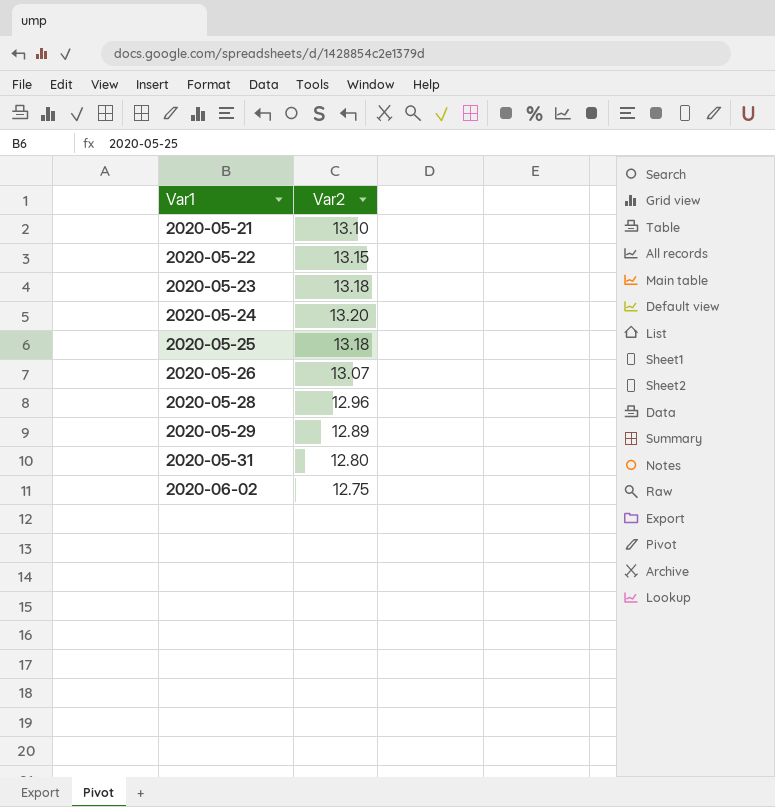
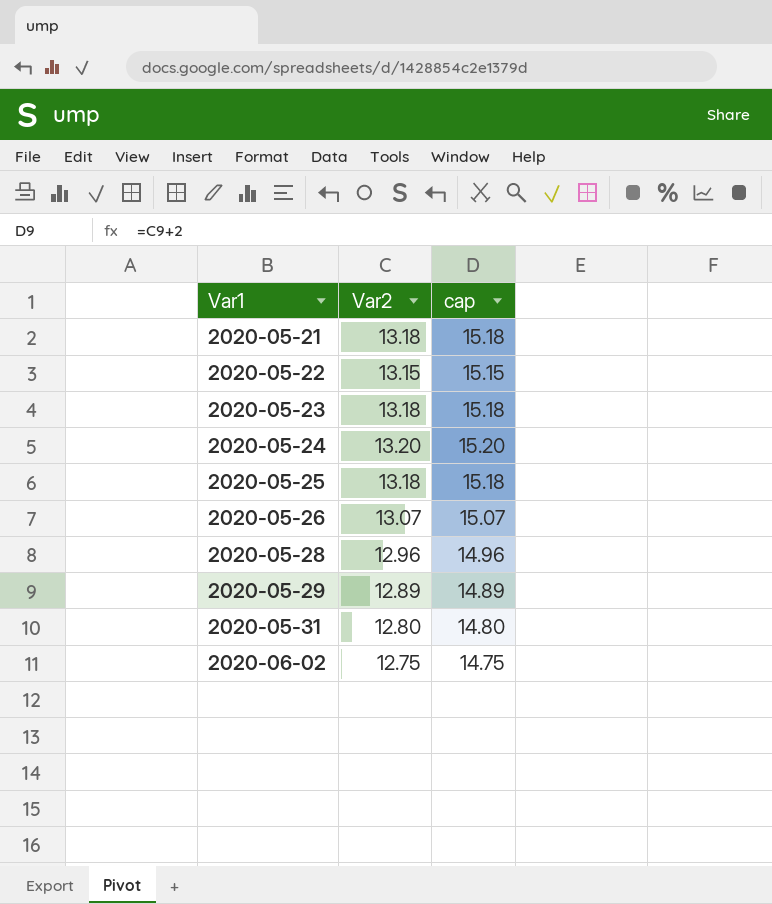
column cap | formula: none -> [Var2] + 2
2020-05-21 | Var2: 13.10 -> 13.18

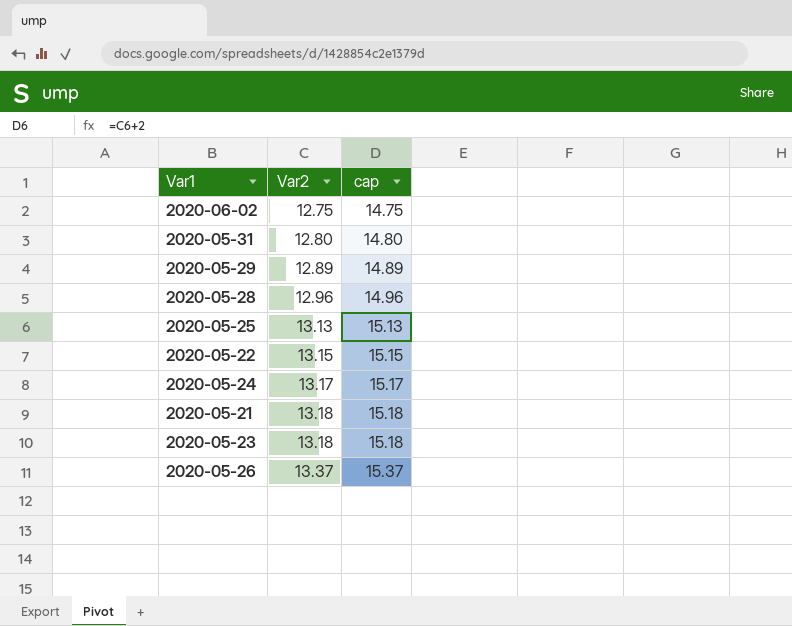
row order: Var1 ascending -> Var2 ascending
2020-05-25 | Var2: 13.18 -> 13.13
2020-05-25 | cap: 15.18 -> 15.13
2020-05-24 | Var2: 13.20 -> 13.17
2020-05-24 | cap: 15.20 -> 15.17
2020-05-26 | Var2: 13.07 -> 13.37
2020-05-26 | cap: 15.07 -> 15.37

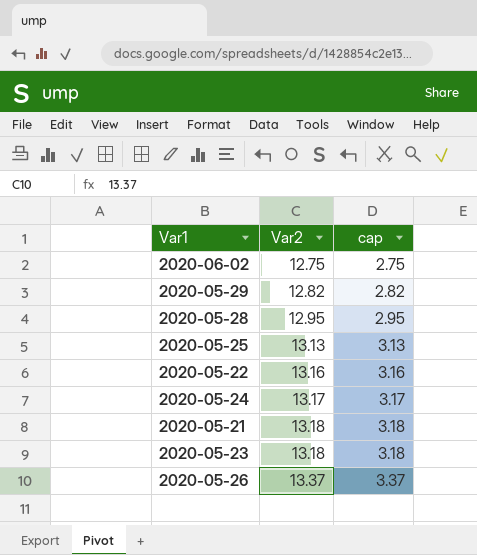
column cap | formula: [Var2] + 2 -> [Var2] - 10
row 2020-05-31: 12.80 | 14.80 -> none
2020-05-29 | Var2: 12.89 -> 12.82
2020-05-28 | Var2: 12.96 -> 12.95
2020-05-22 | Var2: 13.15 -> 13.16

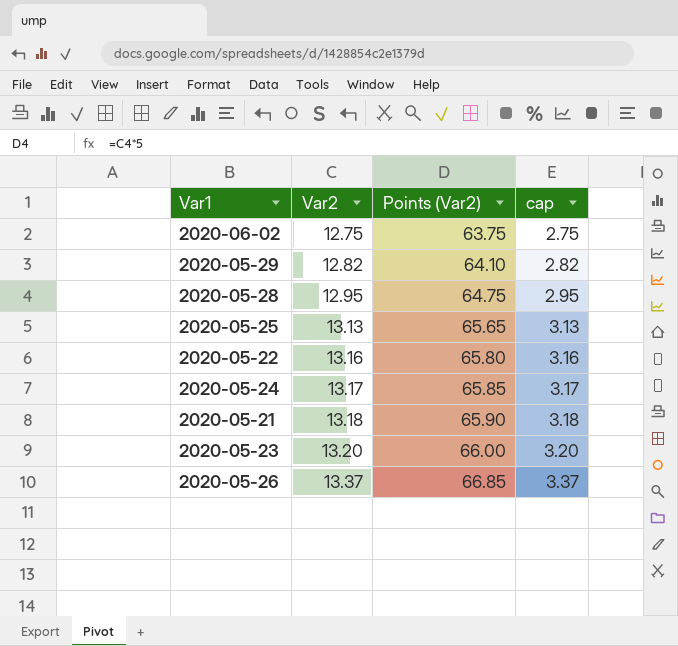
column Points (Var2) | formula: none -> [Var2] * 5
2020-05-23 | Var2: 13.18 -> 13.20
2020-05-23 | cap: 3.18 -> 3.20

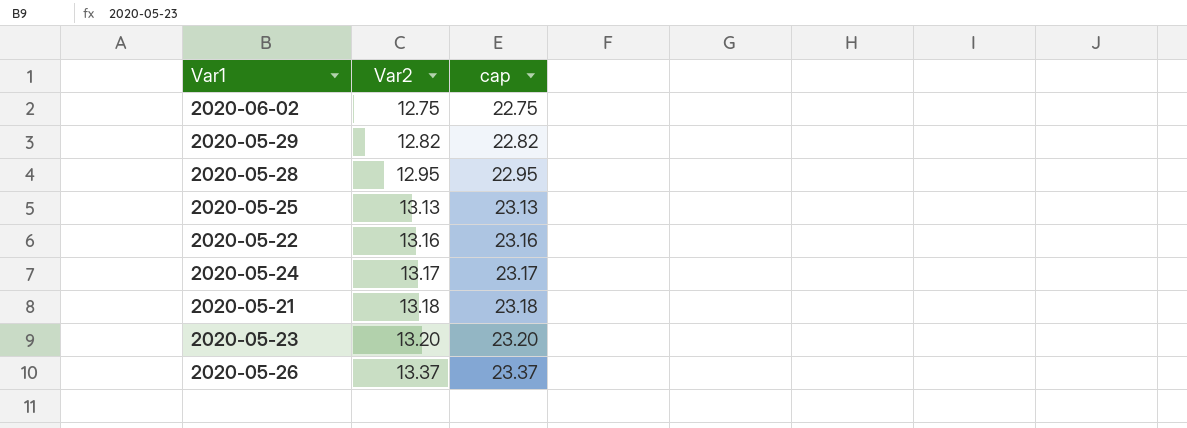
column Points (Var2) | formula: [Var2] * 5 -> none
column cap | formula: [Var2] - 10 -> [Var2] + 10

